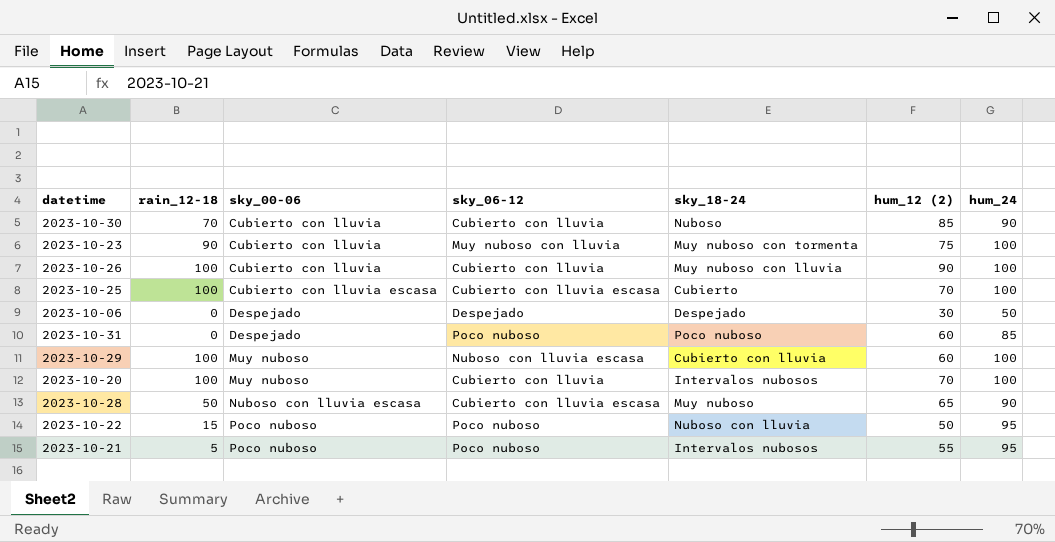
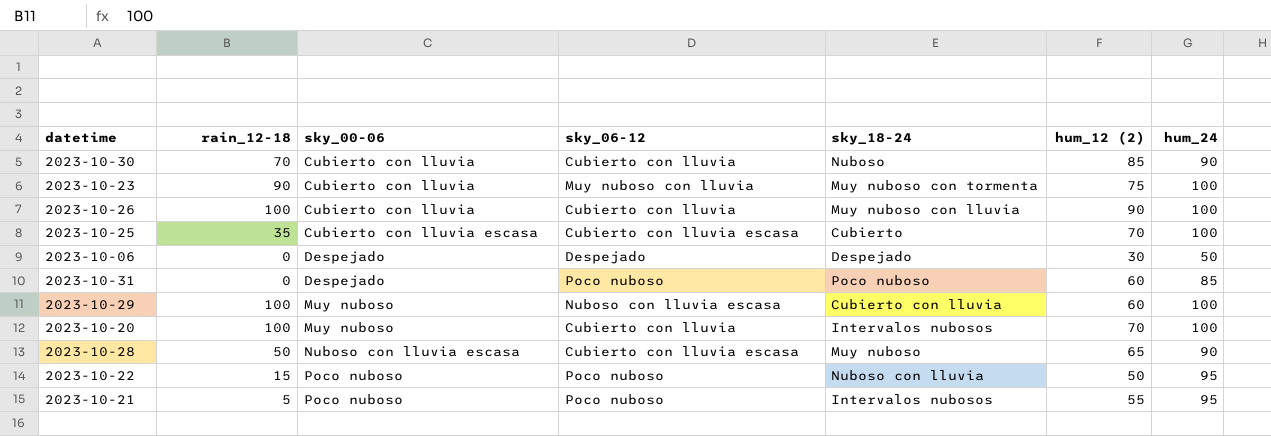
2023-10-25 | rain_12-18: 100 -> 35

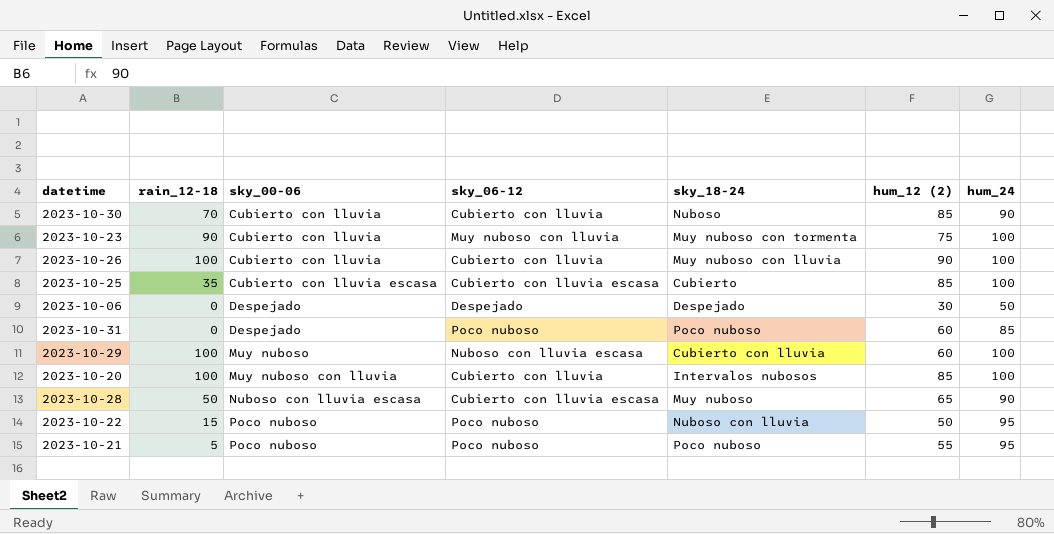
2023-10-25 | hum_12 (2): 70 -> 85
2023-10-20 | sky_00-06: Muy nuboso -> Muy nuboso con lluvia
2023-10-20 | hum_12 (2): 70 -> 85
2023-10-21 | sky_18-24: Intervalos nubosos -> Poco nuboso

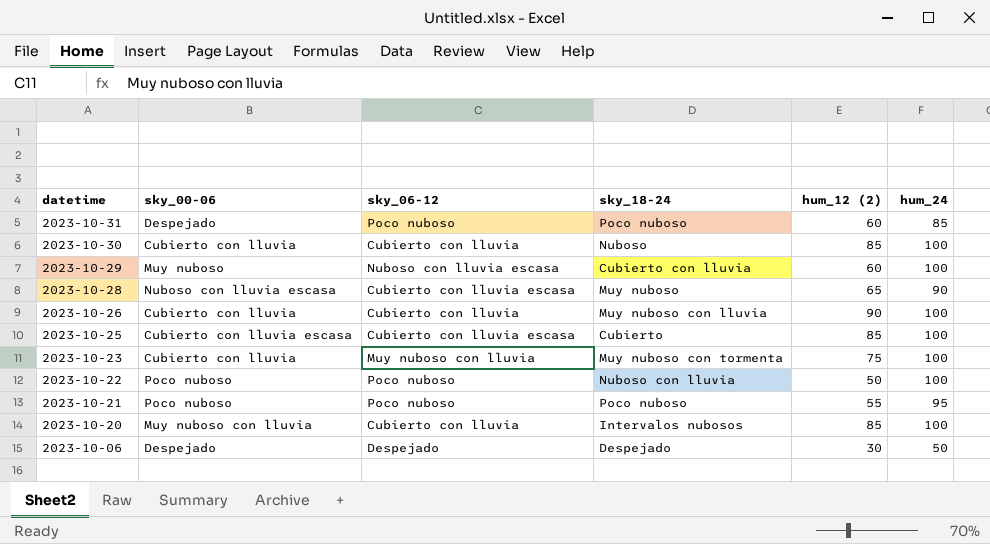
row order: sky_00-06 ascending -> datetime descending
column rain_12-18 | position: 2 -> none
2023-10-30 | hum_24: 90 -> 100
2023-10-22 | hum_24: 95 -> 100

